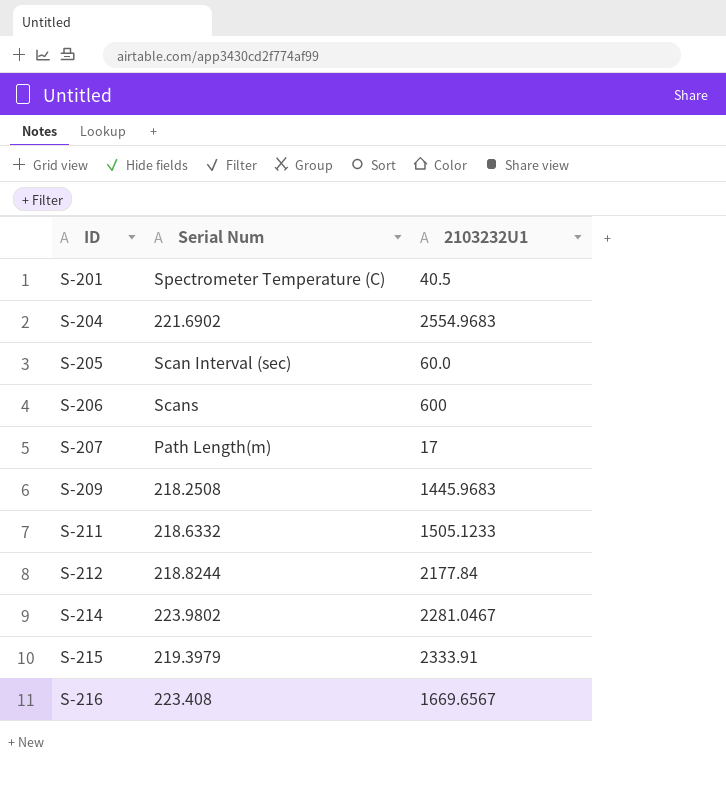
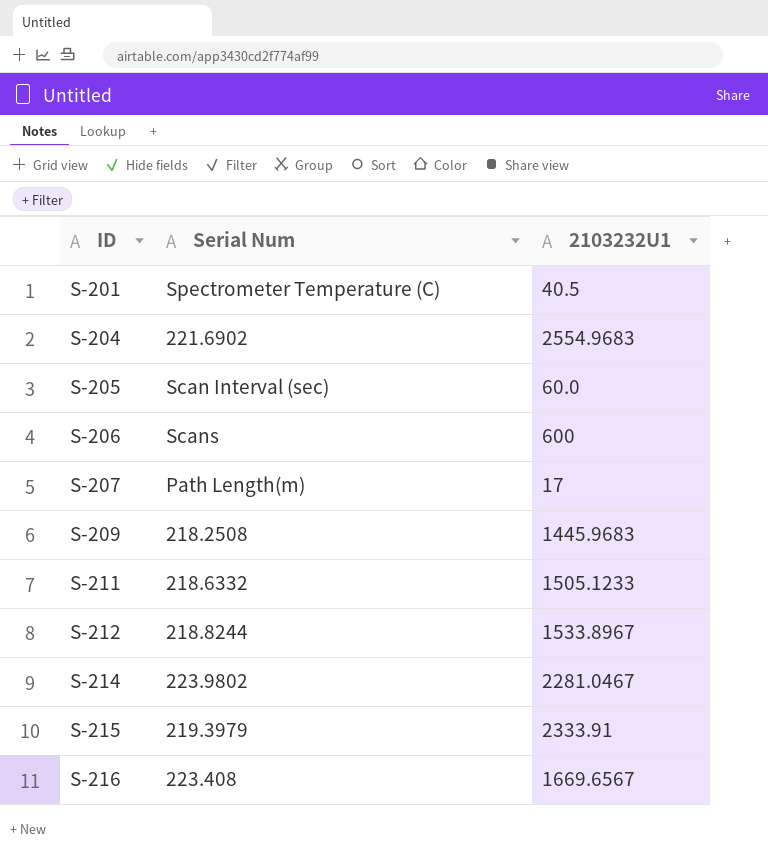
S-212 | 2103232U1: 2177.84 -> 1533.8967

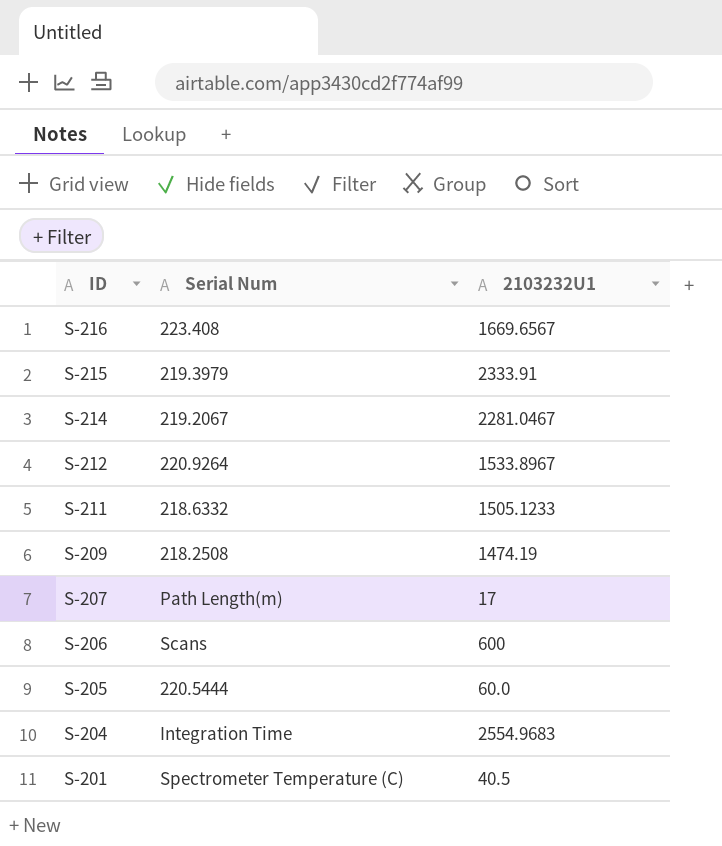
row order: ID ascending -> ID descending
S-214 | Serial Num: 223.9802 -> 219.2067
S-212 | Serial Num: 218.8244 -> 220.9264
S-209 | 2103232U1: 1445.9683 -> 1474.19
S-205 | Serial Num: Scan Interval (sec) -> 220.5444
S-204 | Serial Num: 221.6902 -> Integration Time

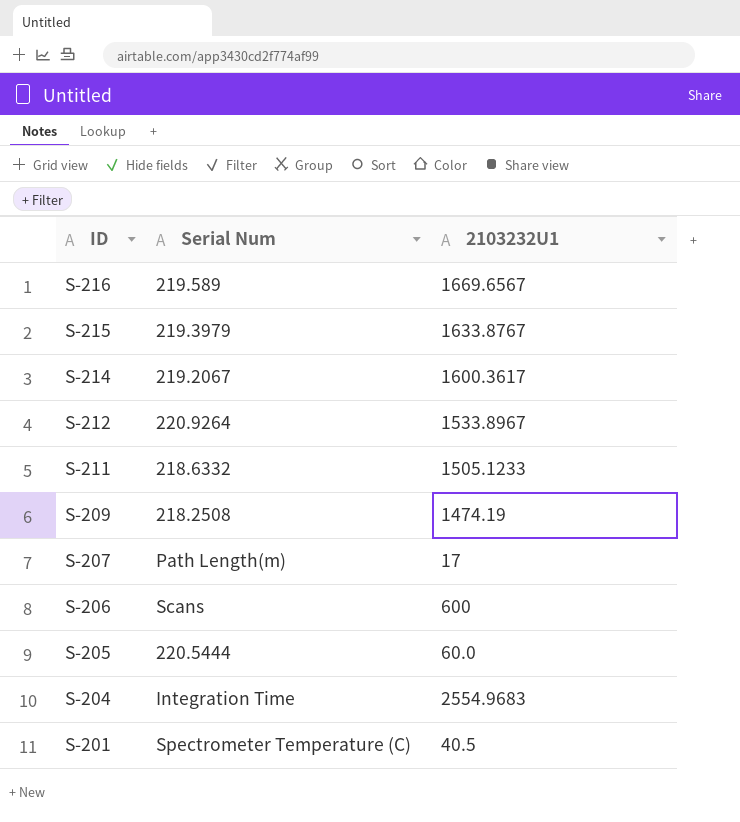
S-216 | Serial Num: 223.408 -> 219.589
S-215 | 2103232U1: 2333.91 -> 1633.8767
S-214 | 2103232U1: 2281.0467 -> 1600.3617

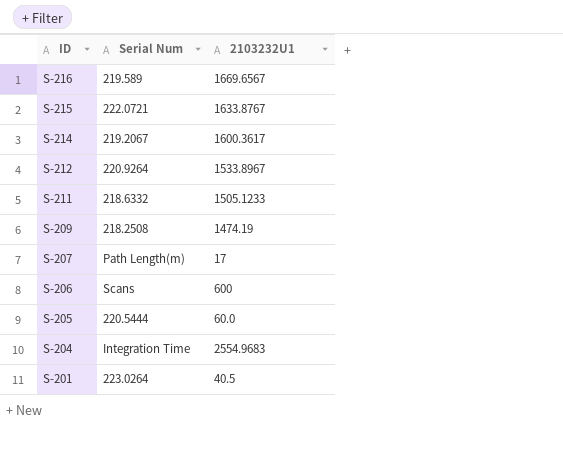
S-215 | Serial Num: 219.3979 -> 222.0721
S-201 | Serial Num: Spectrometer Temperature (C) -> 223.0264

